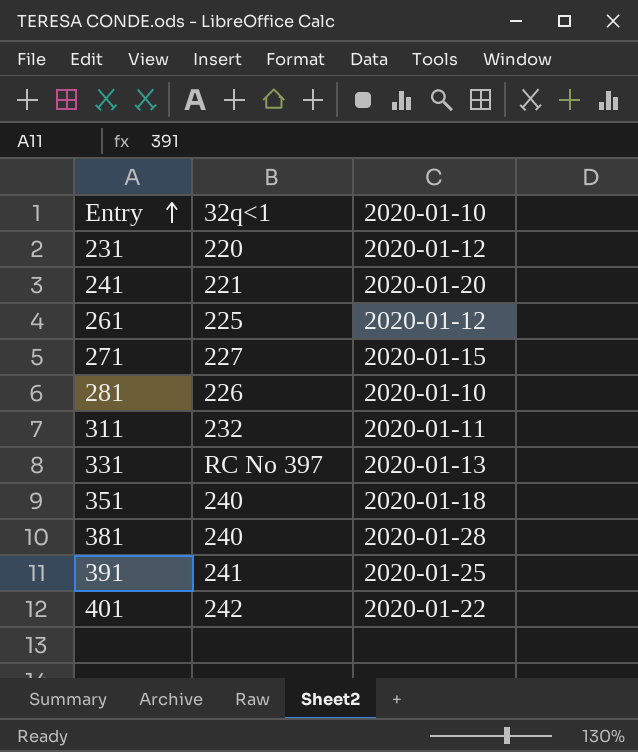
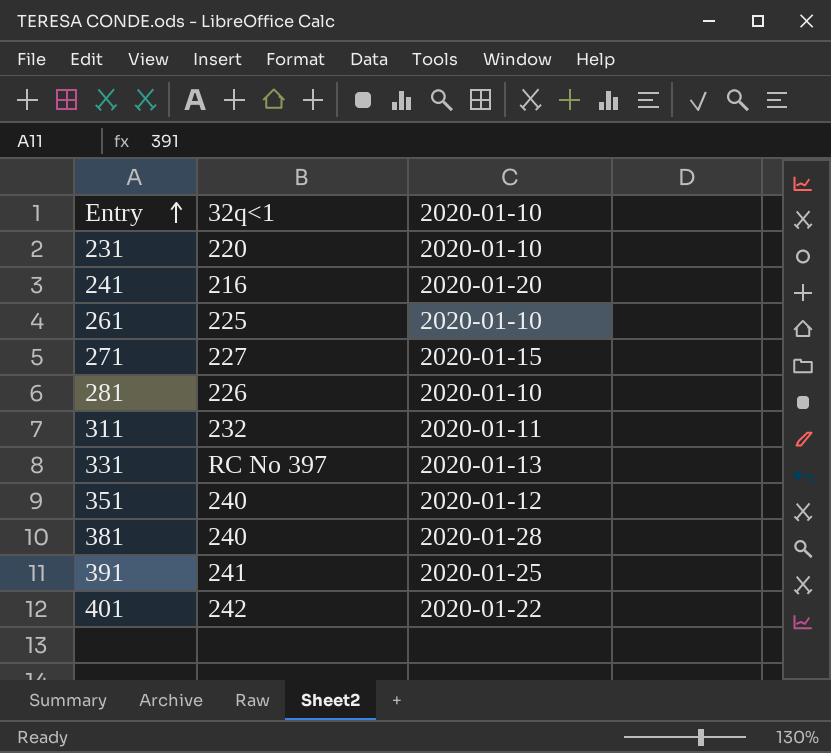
231 | 2020-01-10: 2020-01-12 -> 2020-01-10
241 | 32q<1: 221 -> 216
261 | 2020-01-10: 2020-01-12 -> 2020-01-10
351 | 2020-01-10: 2020-01-18 -> 2020-01-12

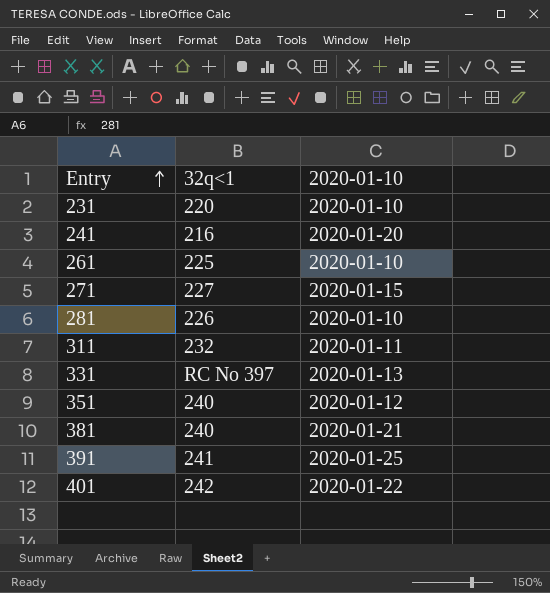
381 | 2020-01-10: 2020-01-28 -> 2020-01-21

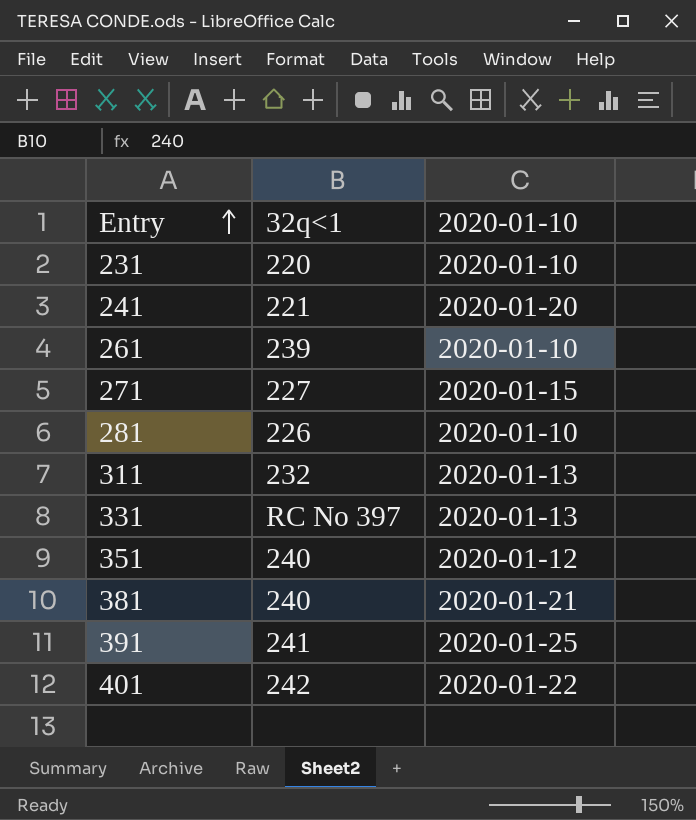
241 | 32q<1: 216 -> 221
261 | 32q<1: 225 -> 239
311 | 2020-01-10: 2020-01-11 -> 2020-01-13

